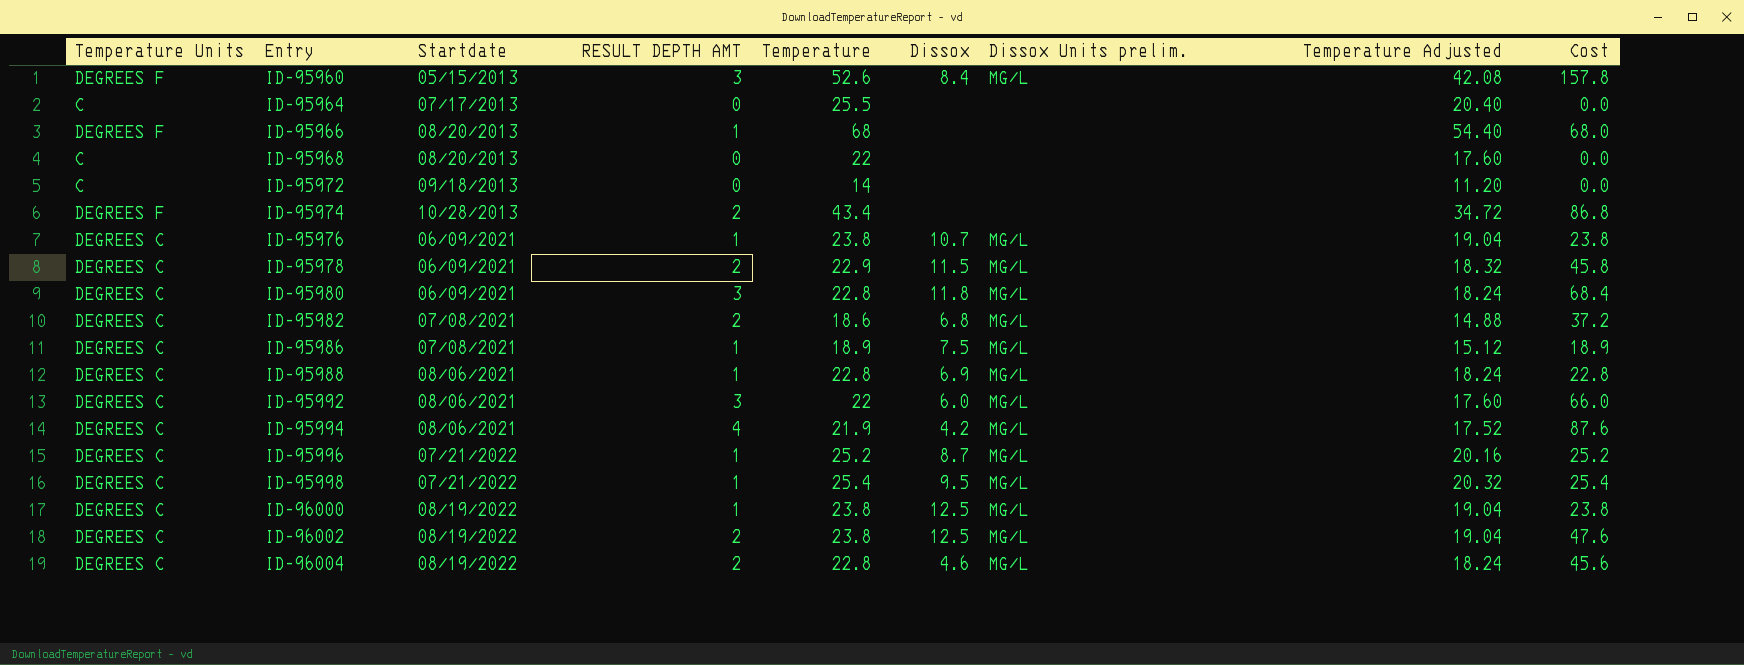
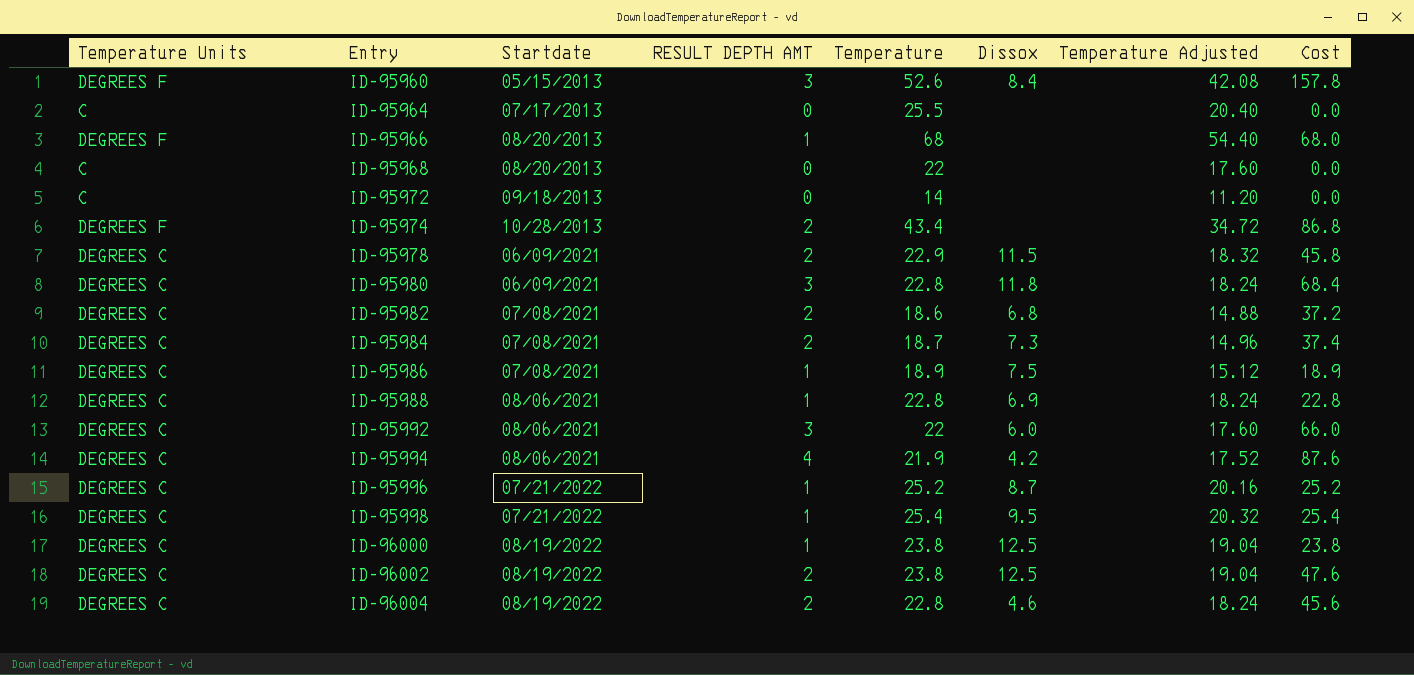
column Dissox Units prelim. | position: 7 -> none
row ID-95976: DEGREES C | 06/09/2021 | 1 | 23.8 | 10.7 | MG/L | 19.04 | 23.8 -> none
row ID-95984: none -> DEGREES C | 07/08/2021 | 2 | 18.7 | 7.3 | 14.96 | 37.4

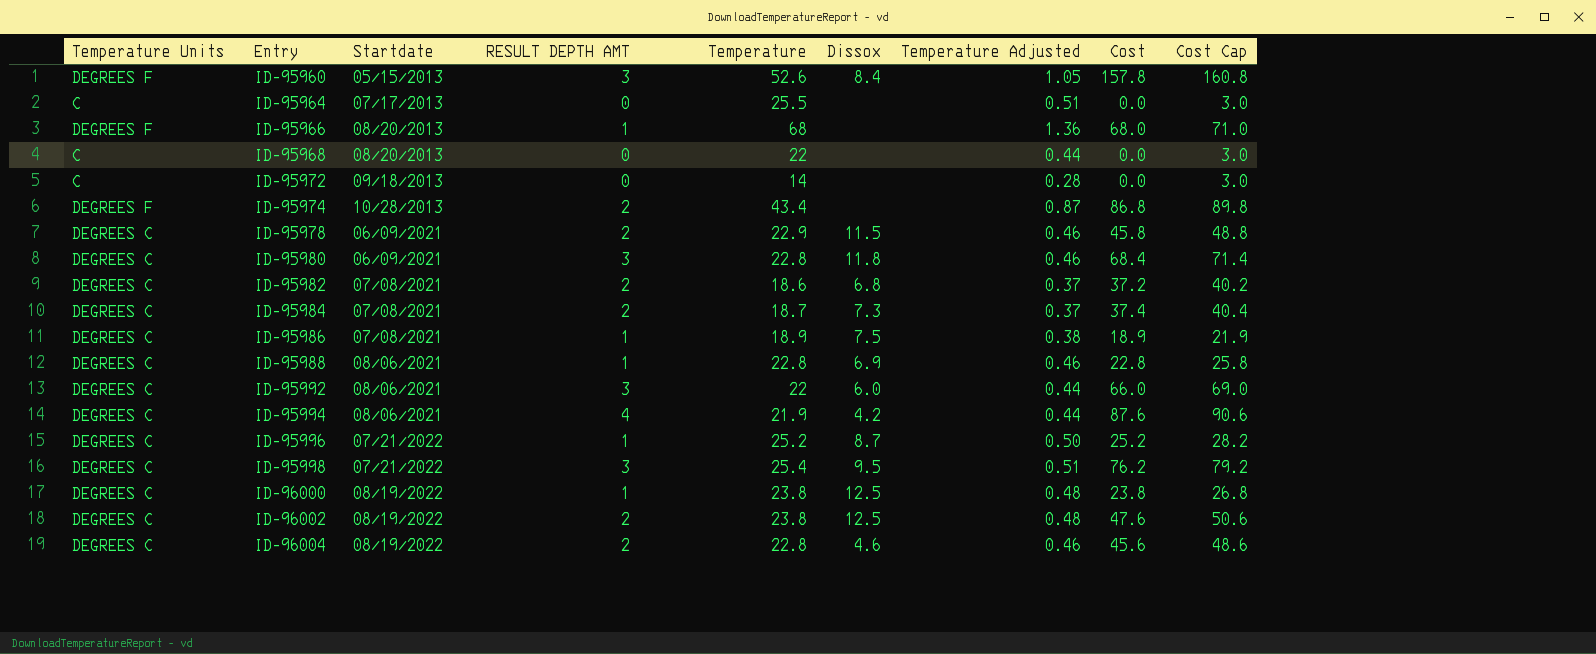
column Temperature Adjusted | formula: [Temperature] * 0.8 -> [Temperature] * 0.02
column Cost Cap | formula: none -> [Cost] + 3
ID-95998 | RESULT DEPTH AMT: 1 -> 3
ID-95998 | Cost: 25.4 -> 76.2

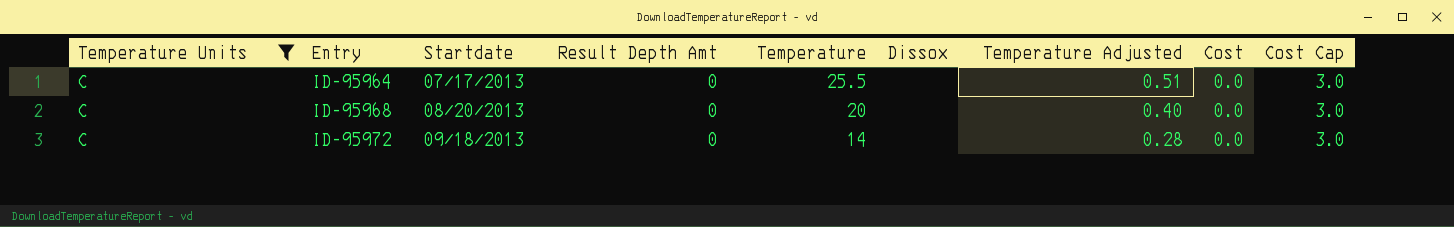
filter: none -> Temperature Units = C
column name: RESULT DEPTH AMT -> Result Depth Amt
ID-95968 | Temperature: 22 -> 20
ID-95968 | Temperature Adjusted: 0.44 -> 0.40

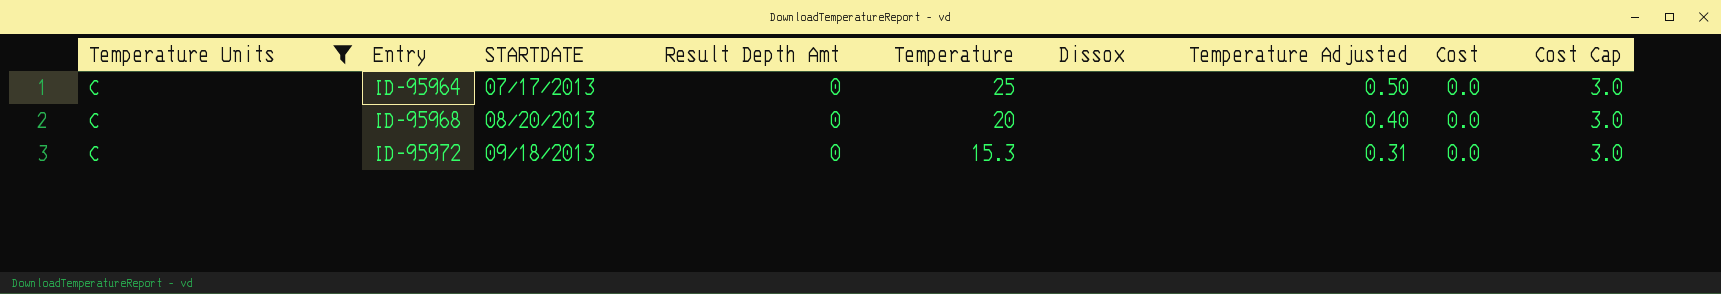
column name: Startdate -> STARTDATE
ID-95964 | Temperature: 25.5 -> 25
ID-95964 | Temperature Adjusted: 0.51 -> 0.50
ID-95972 | Temperature: 14 -> 15.3
ID-95972 | Temperature Adjusted: 0.28 -> 0.31

